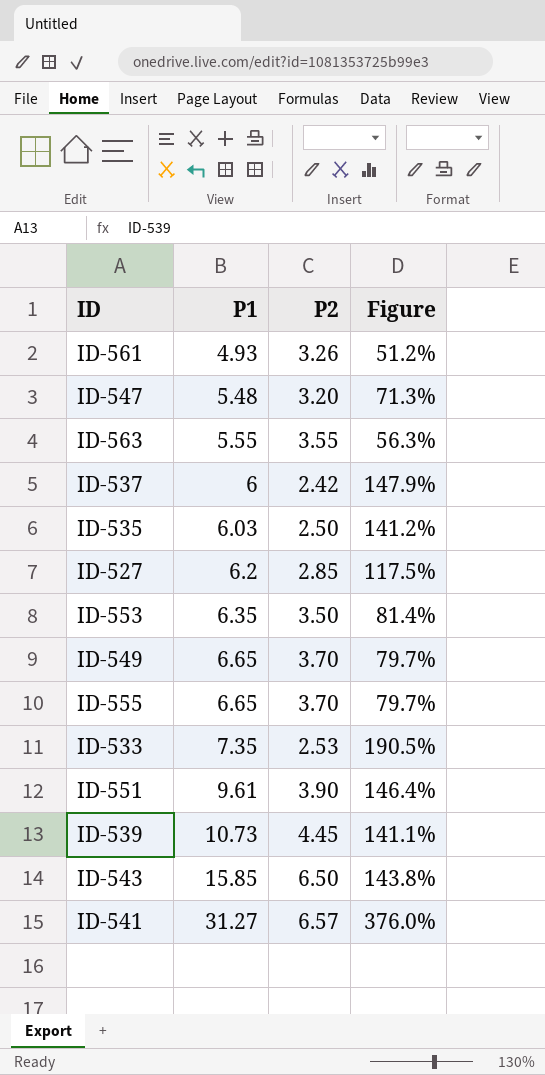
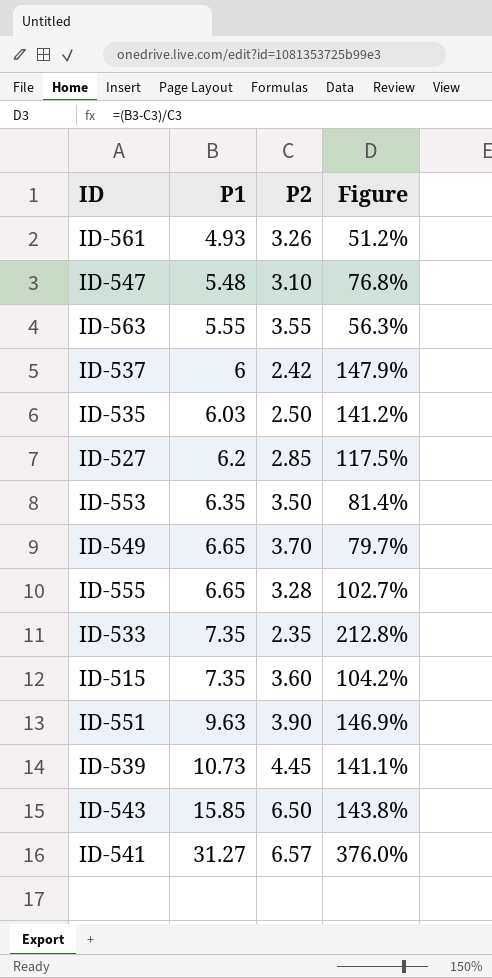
ID-547 | P2: 3.20 -> 3.10
ID-547 | Figure: 71.3% -> 76.8%
ID-555 | P2: 3.70 -> 3.28
ID-555 | Figure: 79.7% -> 102.7%
ID-533 | P2: 2.53 -> 2.35
ID-533 | Figure: 190.5% -> 212.8%
row ID-515: none -> 7.35 | 3.60 | 104.2%
ID-551 | P1: 9.61 -> 9.63
ID-551 | Figure: 146.4% -> 146.9%

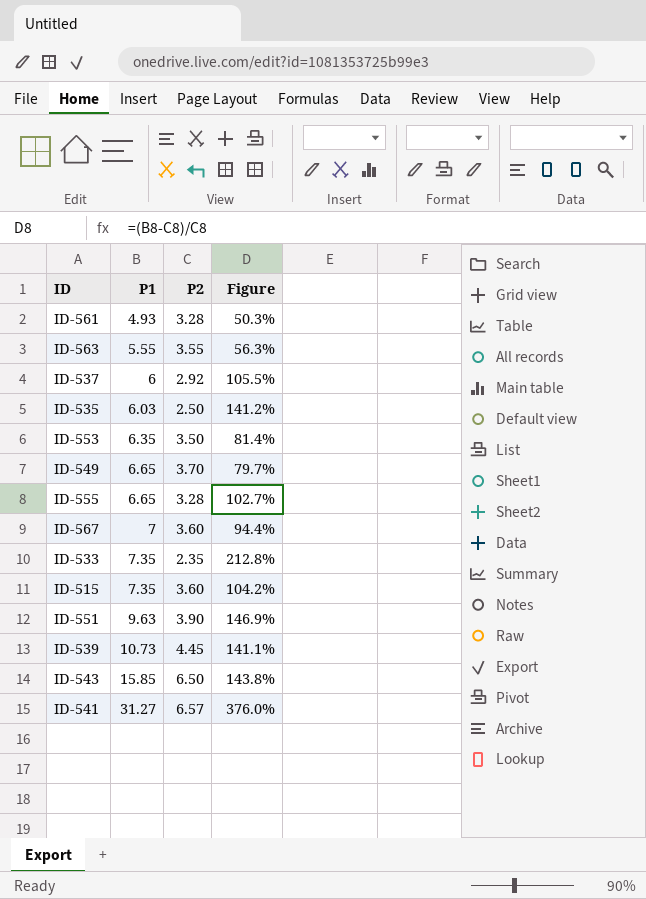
row ID-547: 5.48 | 3.10 | 76.8% -> none
row ID-527: 6.2 | 2.85 | 117.5% -> none
ID-561 | P2: 3.26 -> 3.28
ID-561 | Figure: 51.2% -> 50.3%
ID-537 | P2: 2.42 -> 2.92
ID-537 | Figure: 147.9% -> 105.5%
row ID-567: none -> 7 | 3.60 | 94.4%

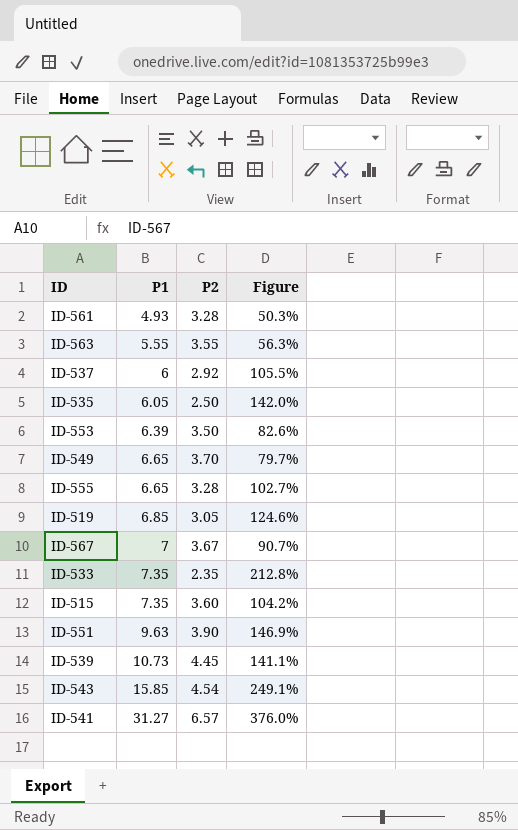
ID-535 | P1: 6.03 -> 6.05
ID-535 | Figure: 141.2% -> 142.0%
ID-553 | P1: 6.35 -> 6.39
ID-553 | Figure: 81.4% -> 82.6%
row ID-519: none -> 6.85 | 3.05 | 124.6%
ID-567 | P2: 3.60 -> 3.67
ID-567 | Figure: 94.4% -> 90.7%
ID-543 | P2: 6.50 -> 4.54
ID-543 | Figure: 143.8% -> 249.1%

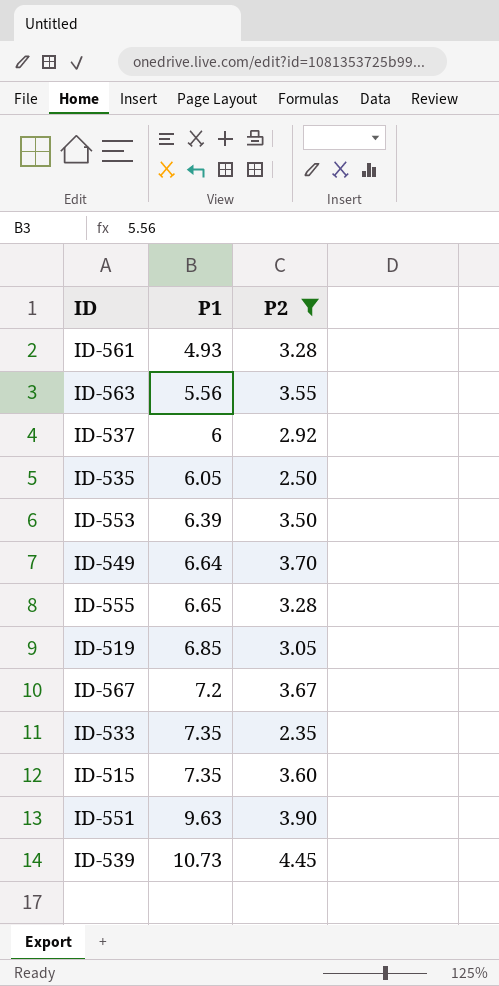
filter: none -> P2 <= 4.45
column Figure | formula: ([P1] - [P2]) / [P2] -> none
ID-563 | P1: 5.55 -> 5.56
ID-549 | P1: 6.65 -> 6.64
ID-567 | P1: 7 -> 7.2

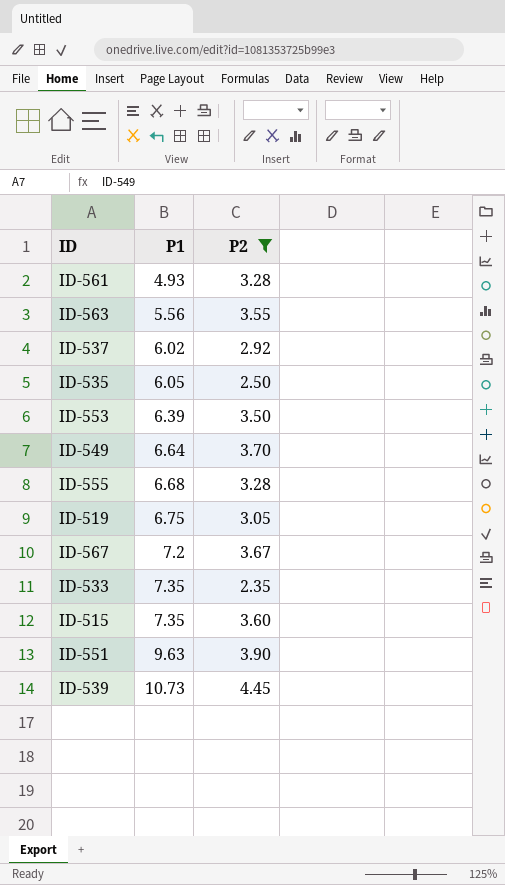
ID-537 | P1: 6 -> 6.02
ID-555 | P1: 6.65 -> 6.68
ID-519 | P1: 6.85 -> 6.75

